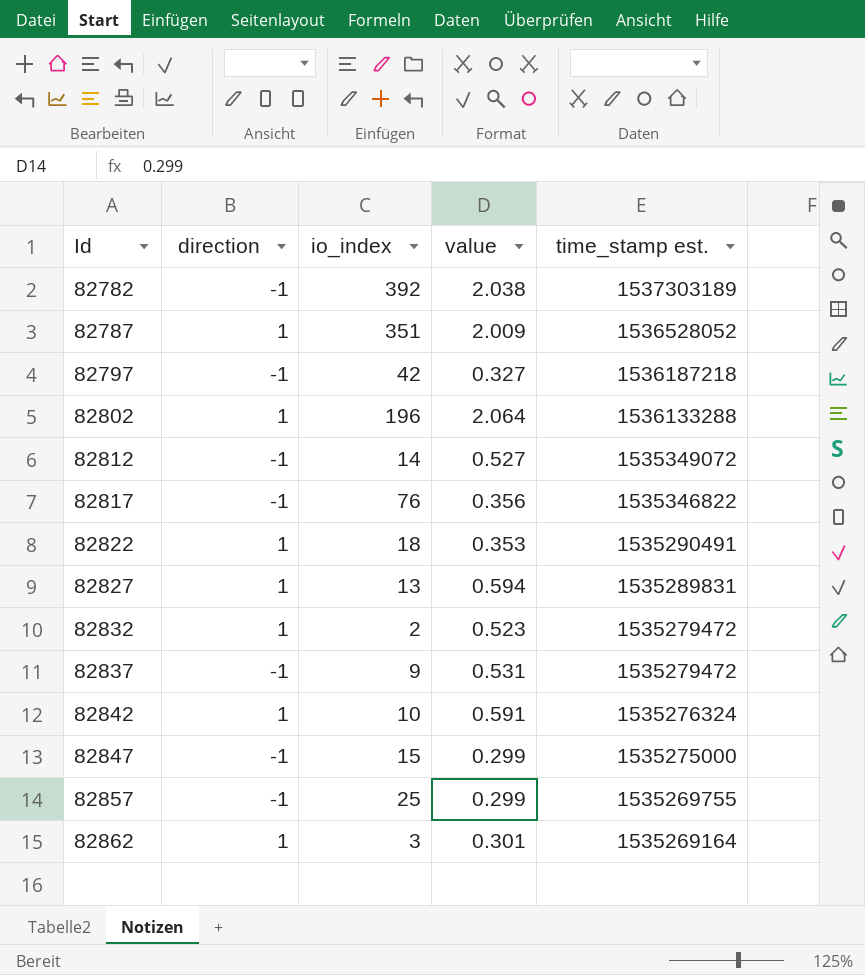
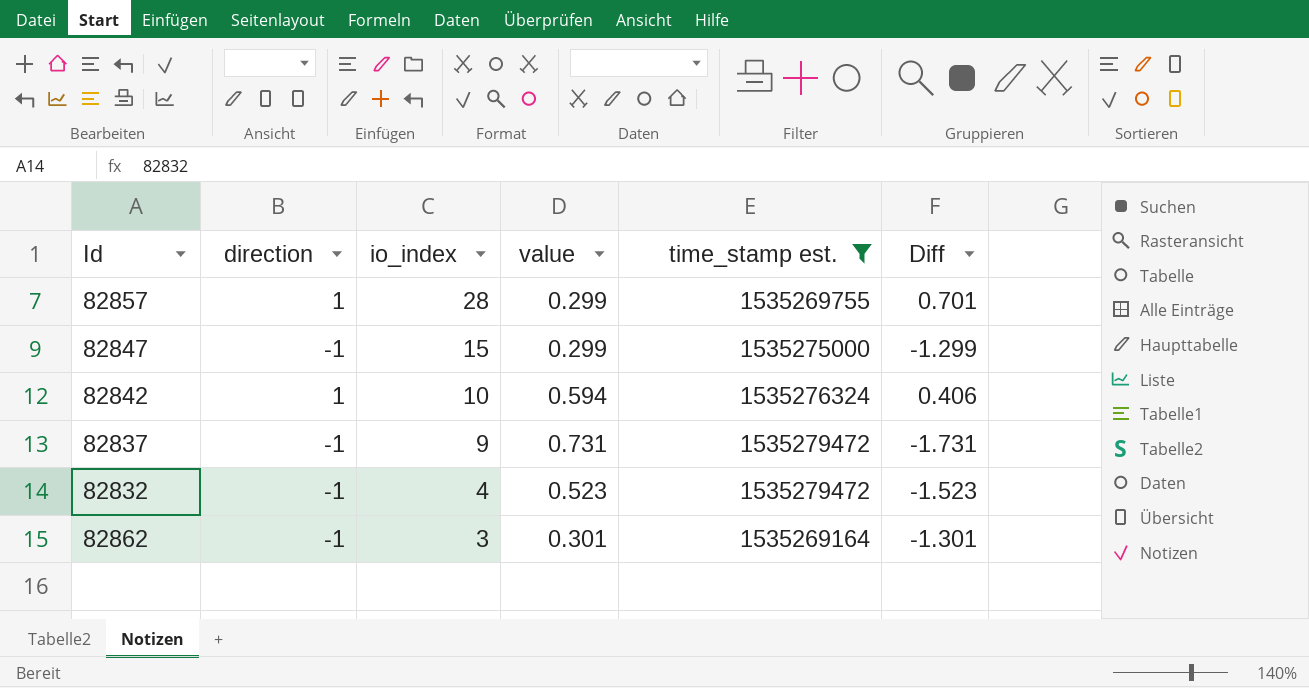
filter: none -> time_stamp est. <= 1535279472
row order: Id ascending -> io_index descending
column Diff | formula: none -> [direction] - [value]
82857 | direction: -1 -> 1
82857 | io_index: 25 -> 28
82842 | value: 0.591 -> 0.594
82837 | value: 0.531 -> 0.731
82832 | direction: 1 -> -1
82832 | io_index: 2 -> 4
82862 | direction: 1 -> -1

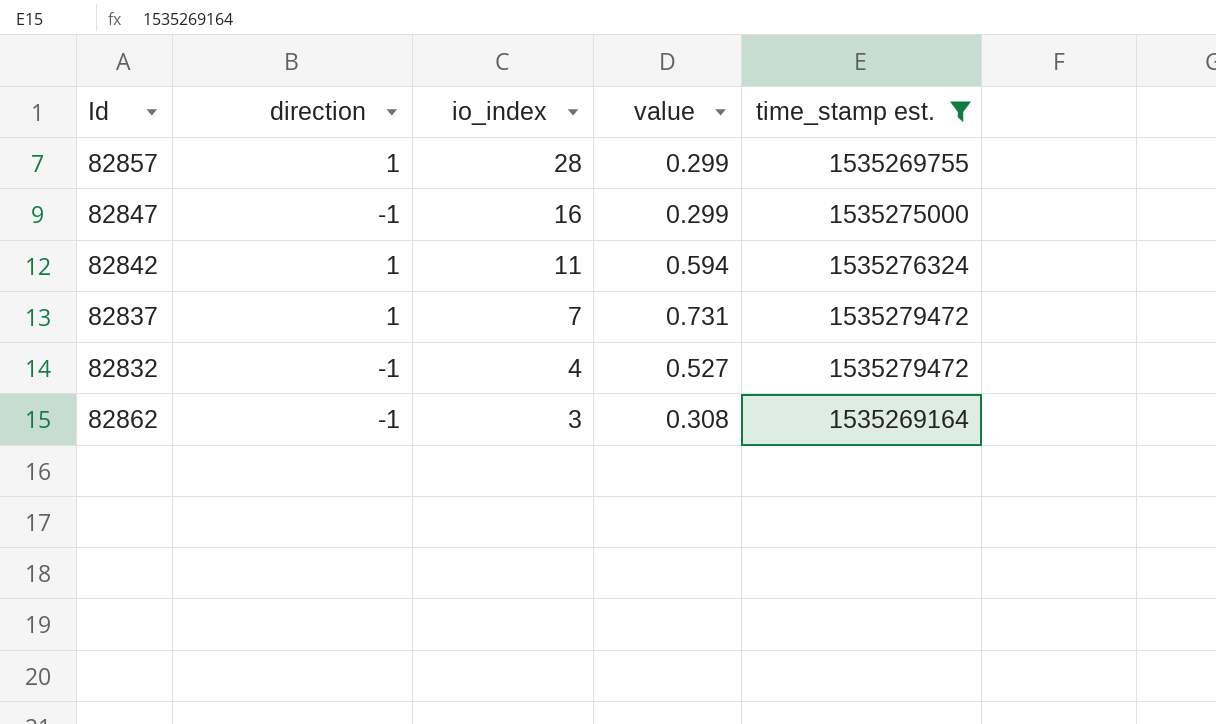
column Diff | formula: [direction] - [value] -> none
82847 | io_index: 15 -> 16
82842 | io_index: 10 -> 11
82837 | direction: -1 -> 1
82837 | io_index: 9 -> 7
82832 | value: 0.523 -> 0.527
82862 | value: 0.301 -> 0.308

